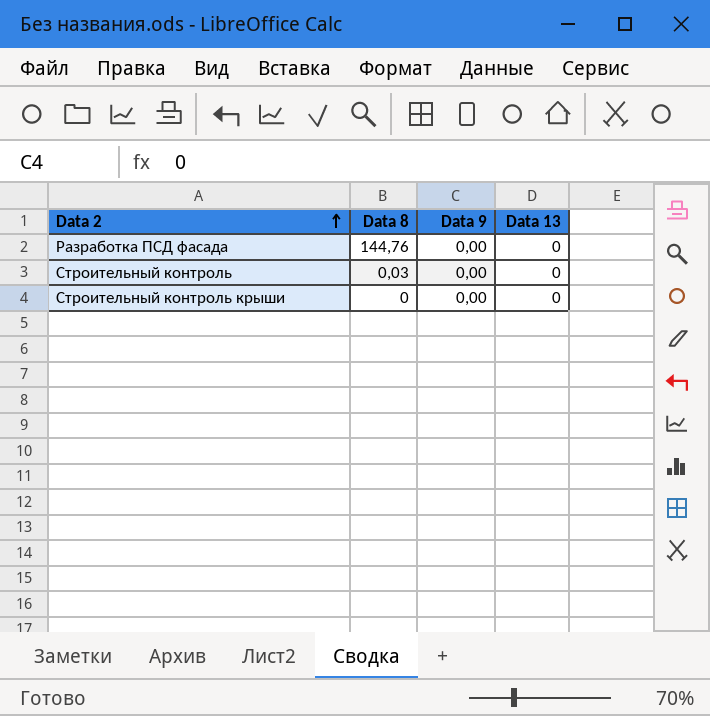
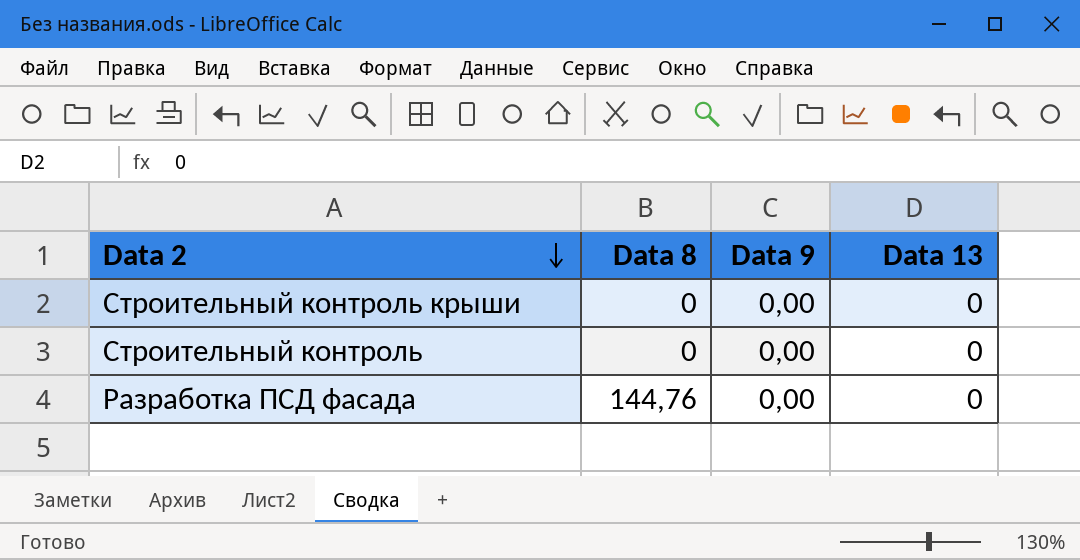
row order: Data 2 ascending -> Data 2 descending
Строительный контроль | Data 8: 0,03 -> 0

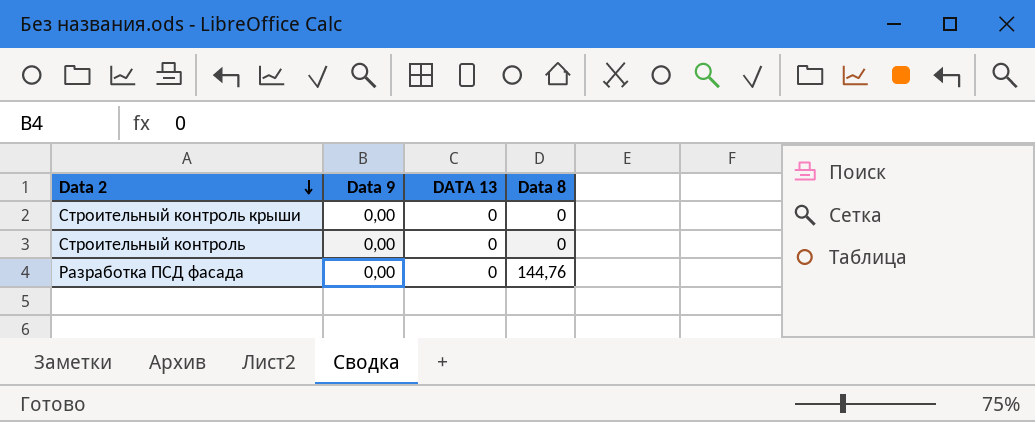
column name: Data 13 -> DATA 13
column Data 8 | position: 2 -> 4

